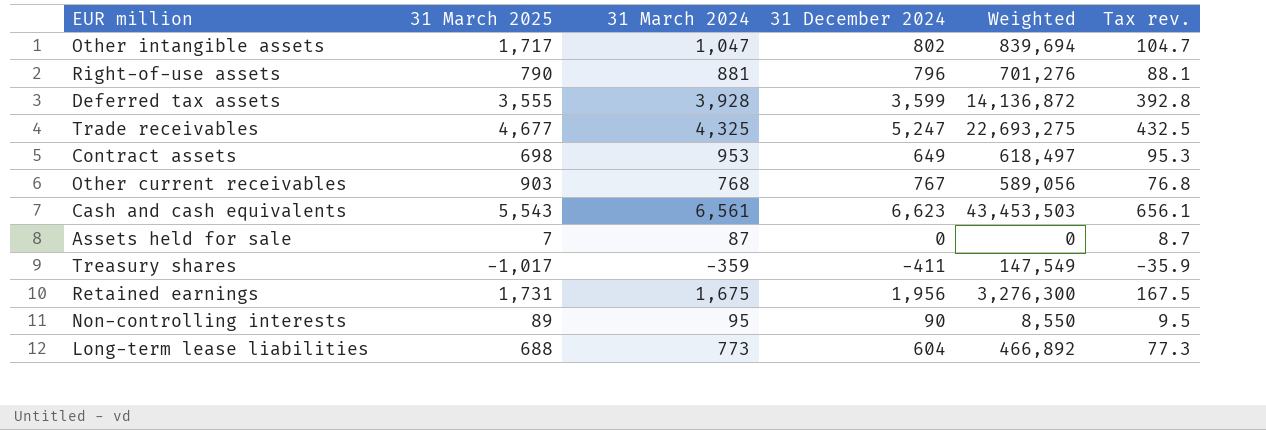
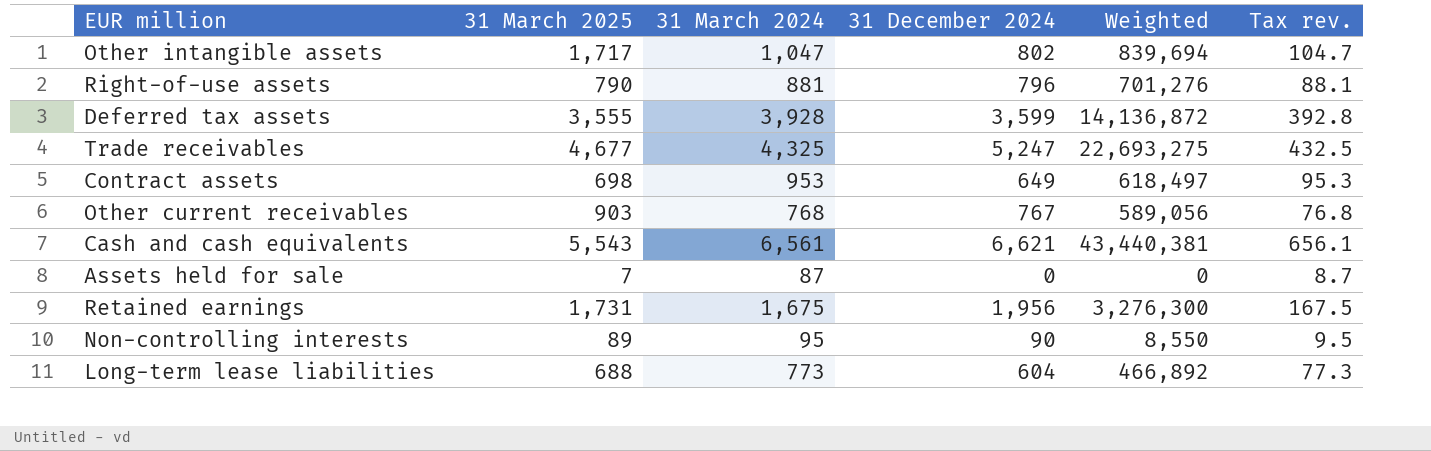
row Treasury shares: -1,017 | -359 | -411 | 147,549 | -35.9 -> none
Cash and cash equivalents | 31 December 2024: 6,623 -> 6,621
Cash and cash equivalents | Weighted: 43,453,503 -> 43,440,381

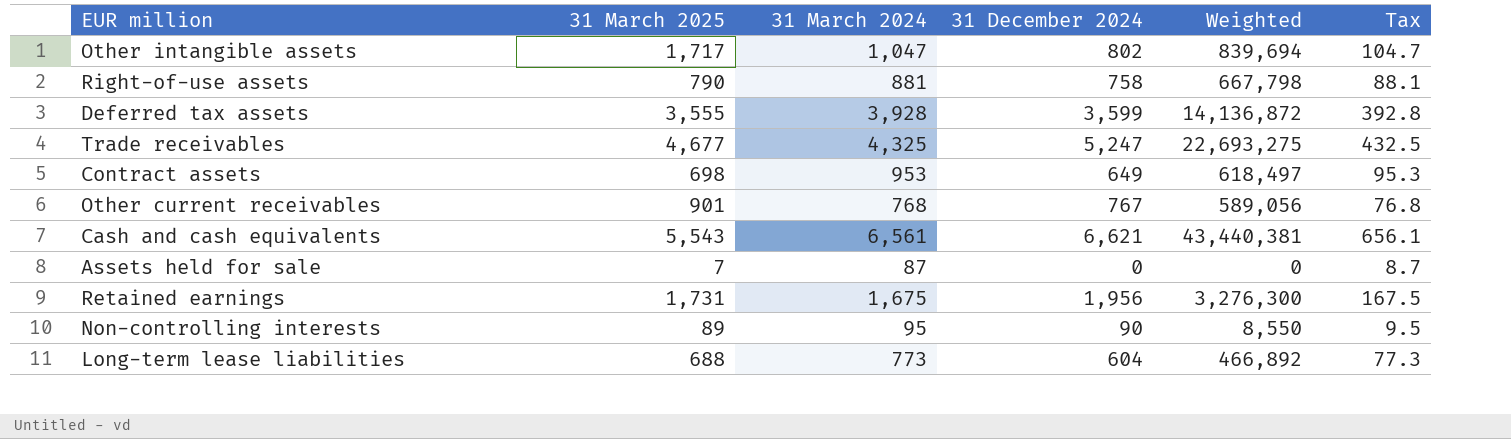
column name: Tax rev. -> Tax
Right-of-use assets | 31 December 2024: 796 -> 758
Right-of-use assets | Weighted: 701,276 -> 667,798
Other current receivables | 31 March 2025: 903 -> 901

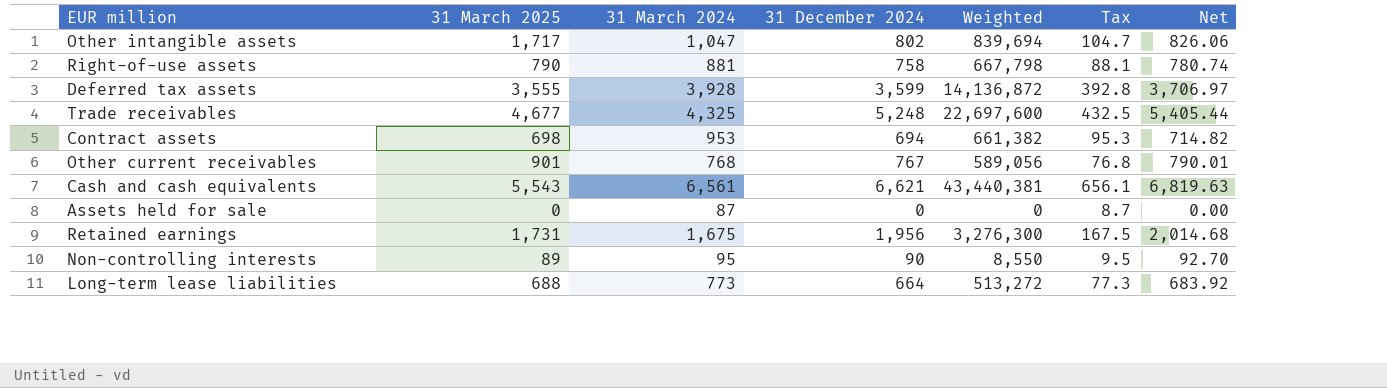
column Net | formula: none -> [31 December 2024] * 1.03
Trade receivables | 31 December 2024: 5,247 -> 5,248
Trade receivables | Weighted: 22,693,275 -> 22,697,600
Contract assets | 31 December 2024: 649 -> 694
Contract assets | Weighted: 618,497 -> 661,382
Assets held for sale | 31 March 2025: 7 -> 0
Long-term lease liabilities | 31 December 2024: 604 -> 664
Long-term lease liabilities | Weighted: 466,892 -> 513,272

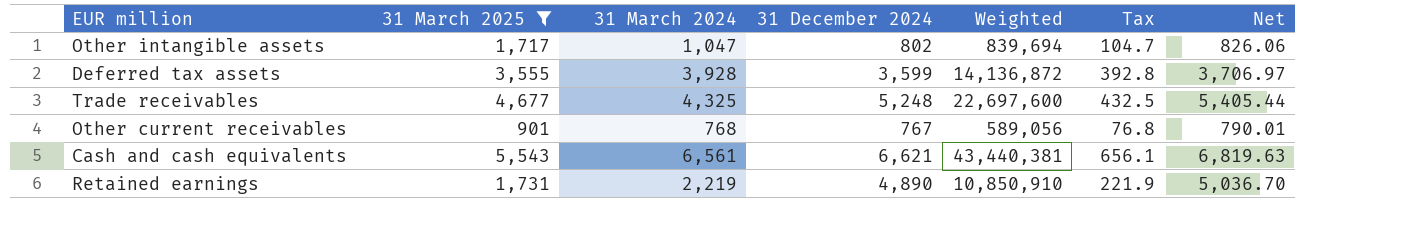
filter: none -> 31 March 2025 >= 901
Retained earnings | 31 March 2024: 1,675 -> 2,219
Retained earnings | 31 December 2024: 1,956 -> 4,890
Retained earnings | Weighted: 3,276,300 -> 10,850,910
Retained earnings | Tax: 167.5 -> 221.9
Retained earnings | Net: 2,014.68 -> 5,036.70

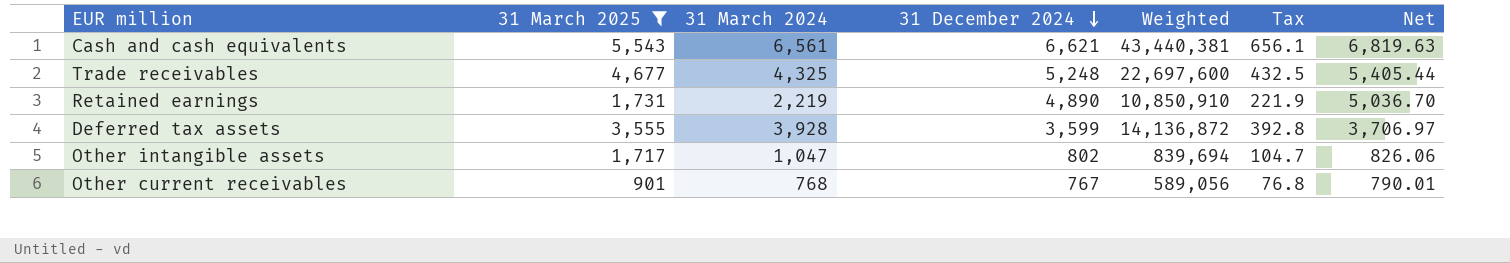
row order: none -> 31 December 2024 descending

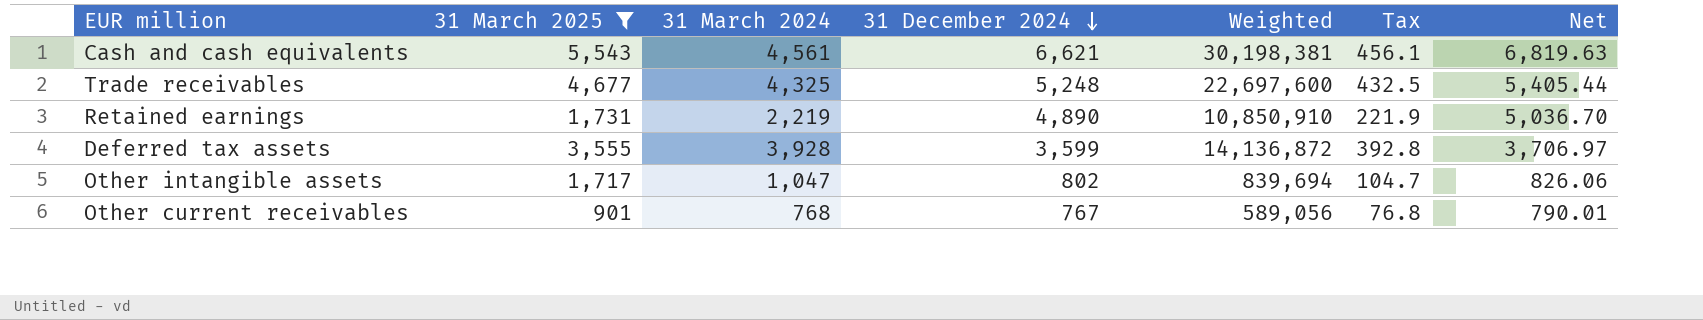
Cash and cash equivalents | 31 March 2024: 6,561 -> 4,561
Cash and cash equivalents | Weighted: 43,440,381 -> 30,198,381
Cash and cash equivalents | Tax: 656.1 -> 456.1

